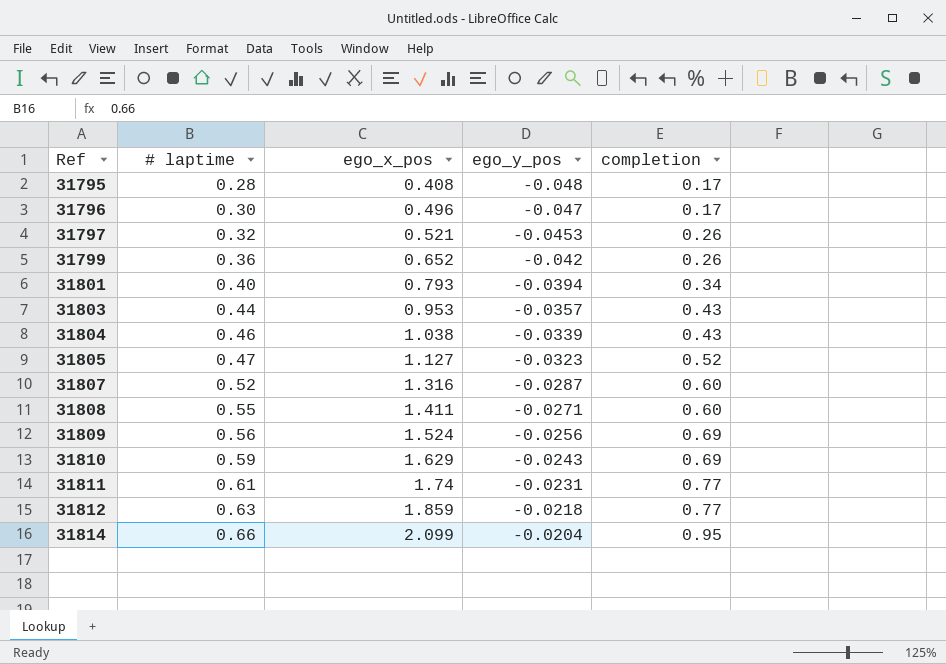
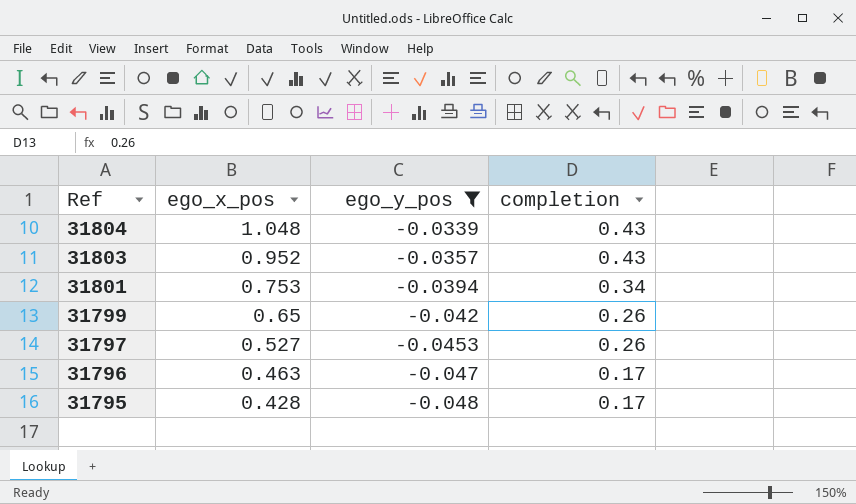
filter: none -> ego_y_pos <= -0.0339
row order: Ref ascending -> Ref descending
column # laptime | position: 2 -> none
31804 | ego_x_pos: 1.038 -> 1.048
31803 | ego_x_pos: 0.953 -> 0.952
31801 | ego_x_pos: 0.793 -> 0.753
31799 | ego_x_pos: 0.652 -> 0.65
31797 | ego_x_pos: 0.521 -> 0.527
31796 | ego_x_pos: 0.496 -> 0.463
31795 | ego_x_pos: 0.408 -> 0.428

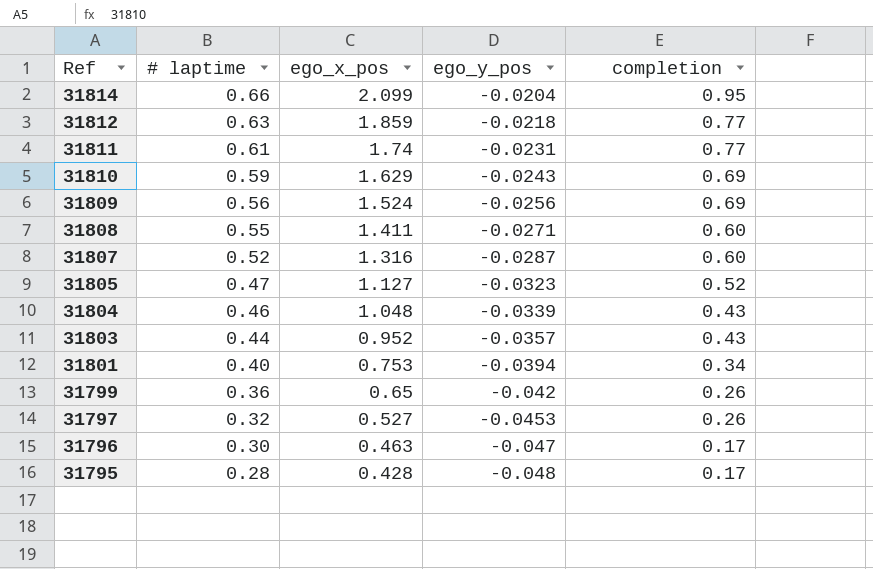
filter: ego_y_pos <= -0.0339 -> none
column # laptime | position: none -> 2

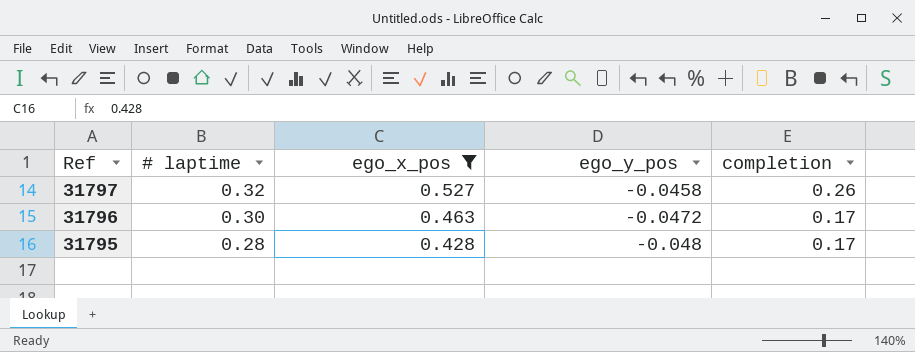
filter: none -> ego_x_pos <= 0.527
31797 | ego_y_pos: -0.0453 -> -0.0458
31796 | ego_y_pos: -0.047 -> -0.0472

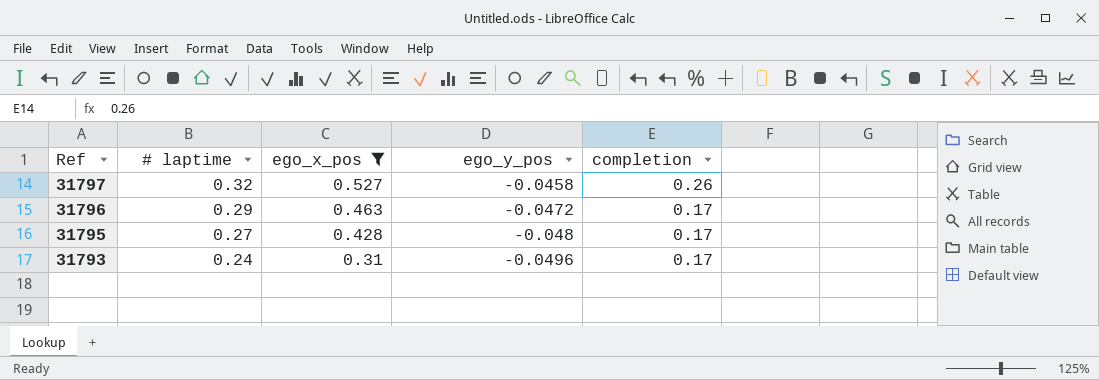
31796 | # laptime: 0.30 -> 0.29
31795 | # laptime: 0.28 -> 0.27
row 31793: none -> 0.24 | 0.31 | -0.0496 | 0.17

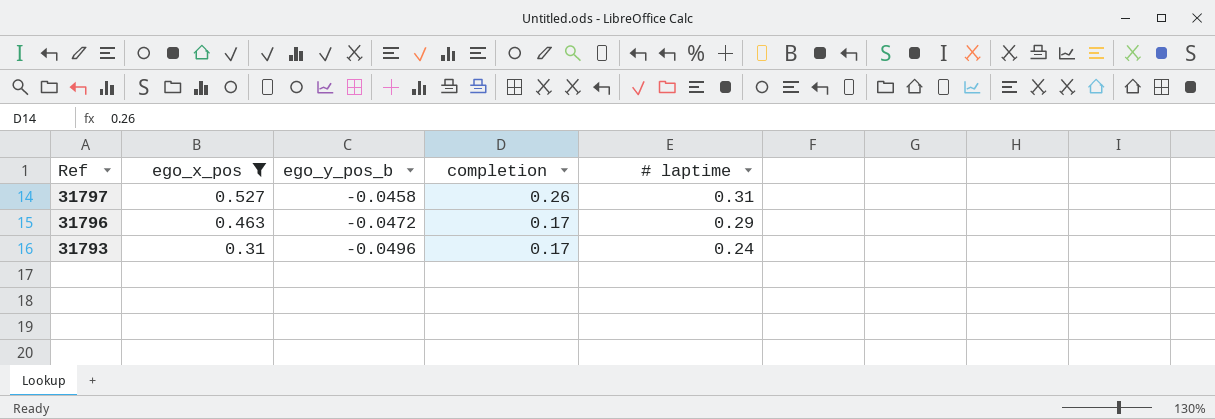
column name: ego_y_pos -> ego_y_pos_b
column # laptime | position: 2 -> 5
row 31795: 0.27 | 0.428 | -0.048 | 0.17 -> none
31797 | # laptime: 0.32 -> 0.31

